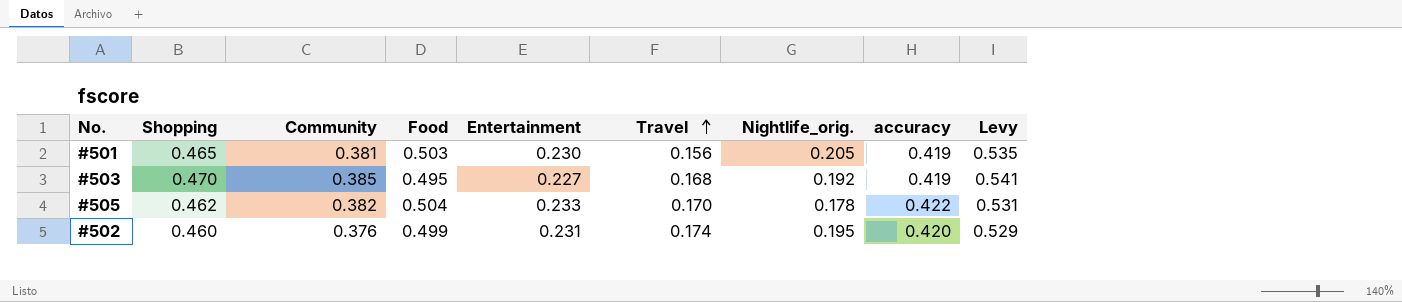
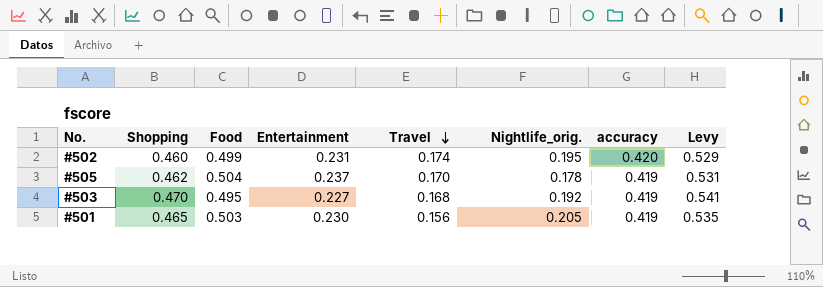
row order: Travel ascending -> Travel descending
column Community | position: 3 -> none
#505 | Entertainment: 0.233 -> 0.237
#505 | accuracy: 0.422 -> 0.419

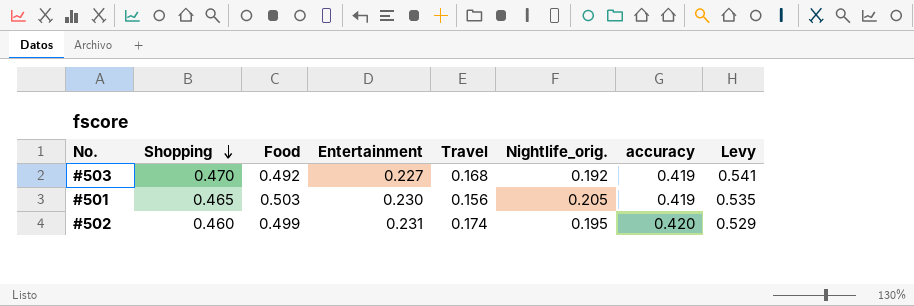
row order: Travel descending -> Shopping descending
row #505: 0.462 | 0.504 | 0.237 | 0.170 | 0.178 | 0.419 | 0.531 -> none
#503 | Food: 0.495 -> 0.492

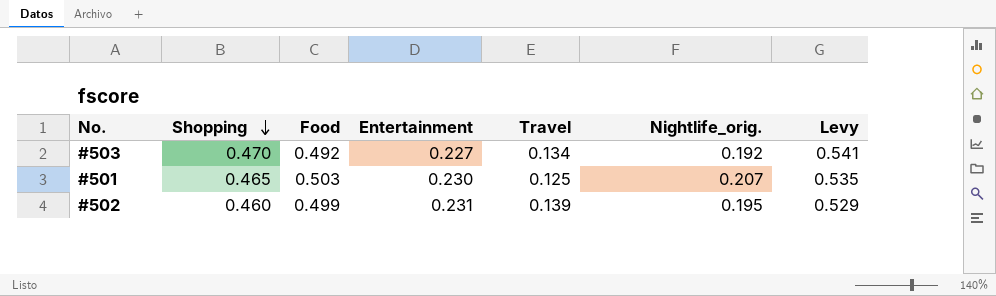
column accuracy | position: 7 -> none
#503 | Travel: 0.168 -> 0.134
#501 | Travel: 0.156 -> 0.125
#501 | Nightlife_orig.: 0.205 -> 0.207
#502 | Travel: 0.174 -> 0.139

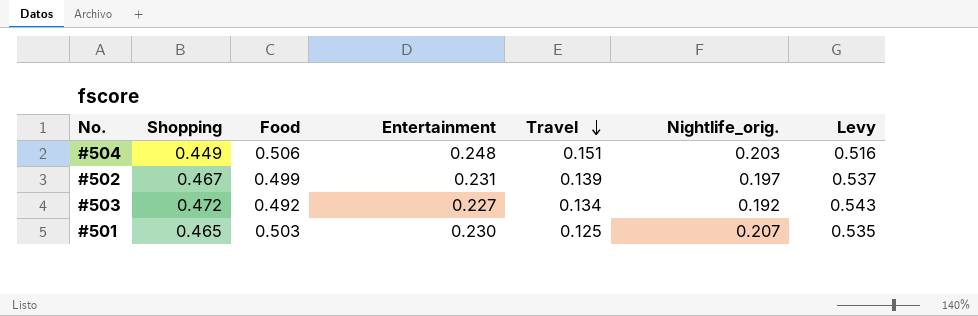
row order: Shopping descending -> Travel descending
row #504: none -> 0.449 | 0.506 | 0.248 | 0.151 | 0.203 | 0.516
#502 | Shopping: 0.460 -> 0.467
#502 | Nightlife_orig.: 0.195 -> 0.197
#502 | Levy: 0.529 -> 0.537
#503 | Shopping: 0.470 -> 0.472
#503 | Levy: 0.541 -> 0.543

